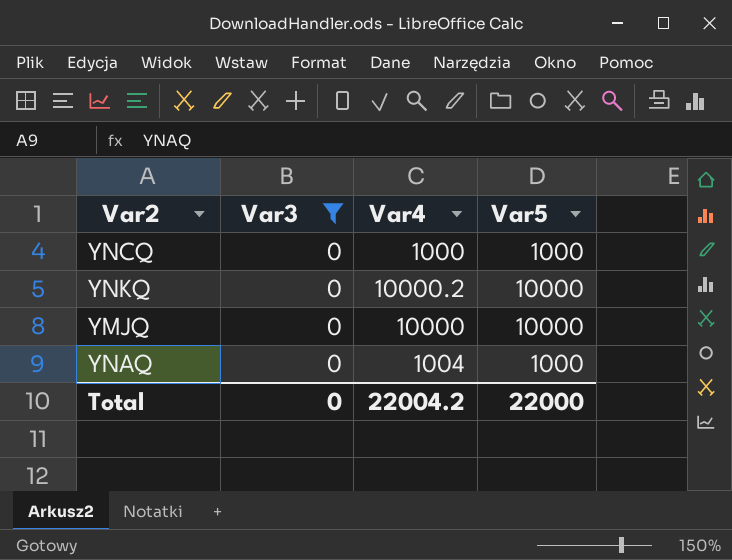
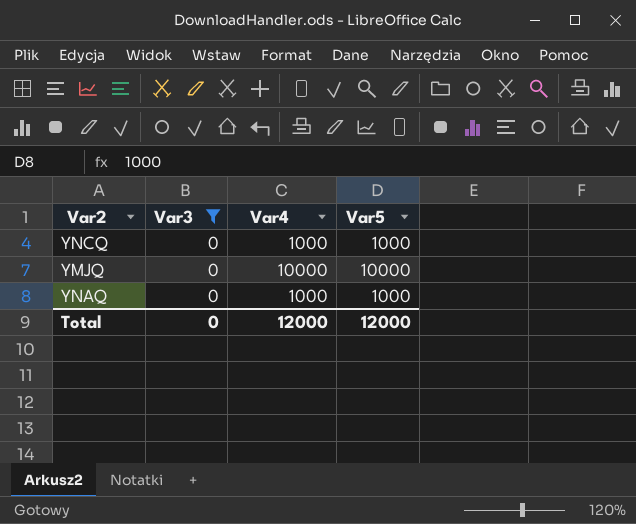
row YNKQ: 0 | 10000.2 | 10000 -> none
YNAQ | Var4: 1004 -> 1000
Total | Var4: 22004.2 -> 12000
Total | Var5: 22000 -> 12000

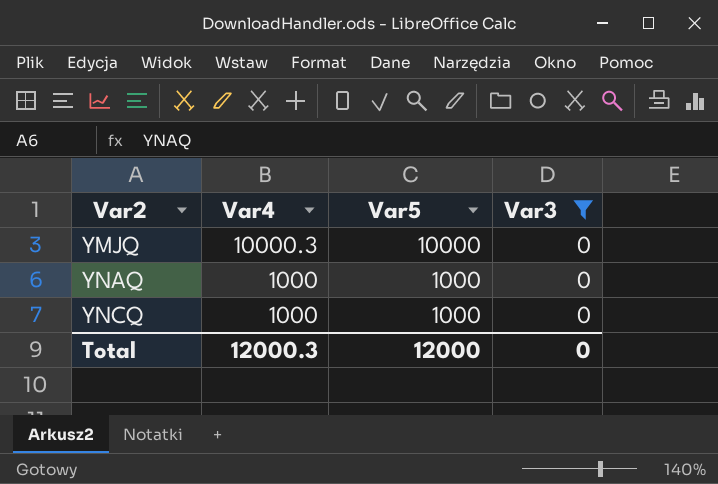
row order: none -> Var2 ascending
column Var3 | position: 2 -> 4
YMJQ | Var4: 10000 -> 10000.3
Total | Var4: 12000 -> 12000.3

